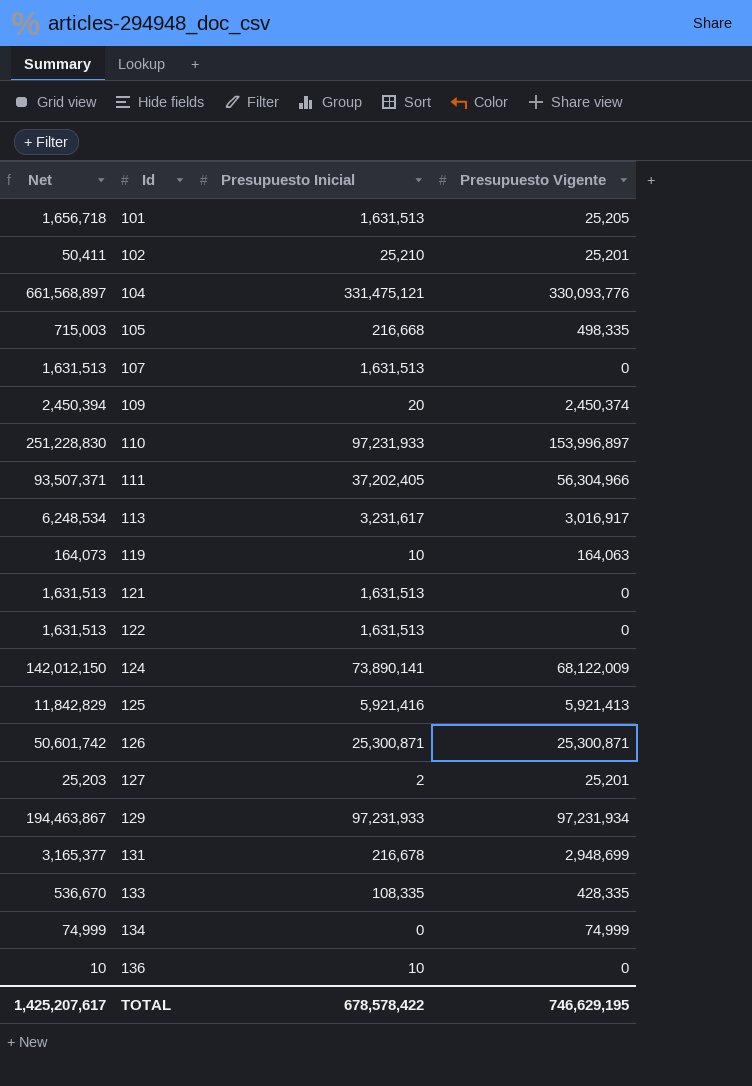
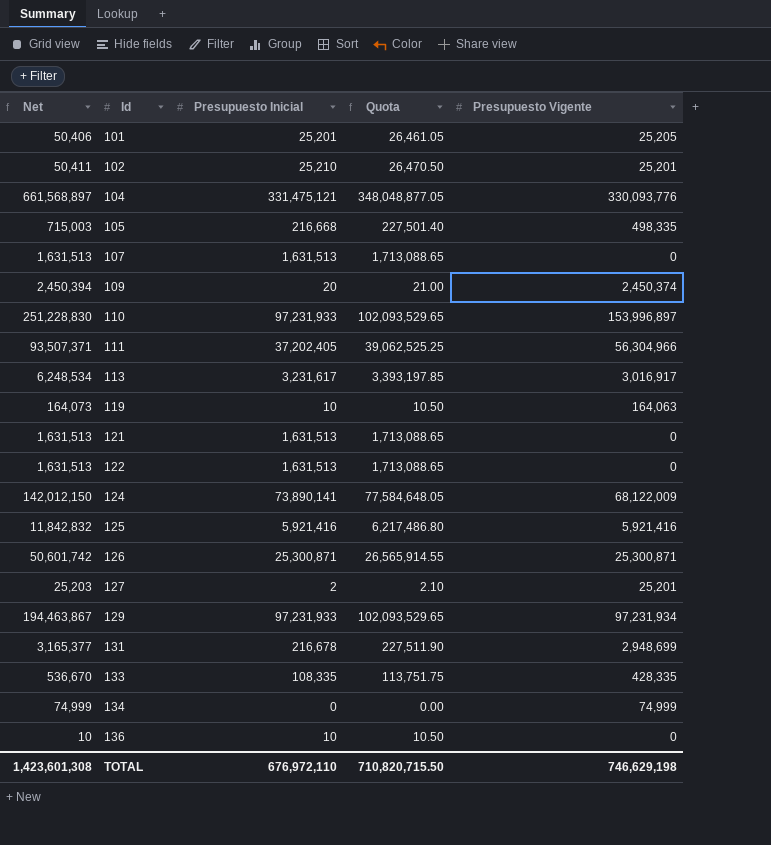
column Quota | formula: none -> [Presupuesto Inicial] * 1.05
101 | Net: 1,656,718 -> 50,406
101 | Presupuesto Inicial: 1,631,513 -> 25,201
125 | Net: 11,842,829 -> 11,842,832
125 | Presupuesto Vigente: 5,921,413 -> 5,921,416
TOTAL | Net: 1,425,207,617 -> 1,423,601,308
TOTAL | Presupuesto Inicial: 678,578,422 -> 676,972,110
TOTAL | Presupuesto Vigente: 746,629,195 -> 746,629,198

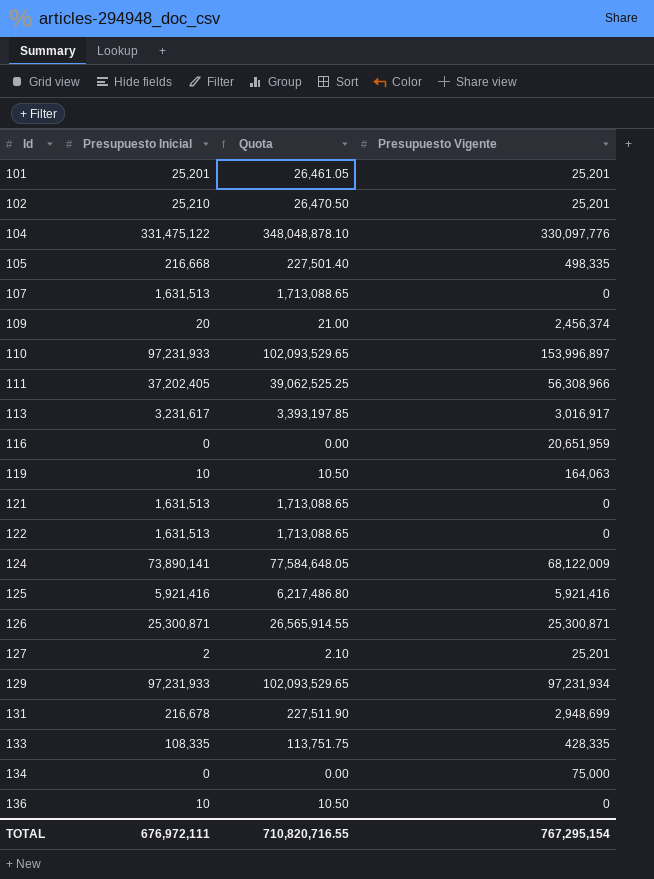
column Net | formula: [Presupuesto Inicial] + [Presupuesto Vigente] -> none
101 | Presupuesto Vigente: 25,205 -> 25,201
104 | Presupuesto Inicial: 331,475,121 -> 331,475,122
104 | Quota: 348,048,877.05 -> 348,048,878.10
104 | Presupuesto Vigente: 330,093,776 -> 330,097,776
109 | Presupuesto Vigente: 2,450,374 -> 2,456,374
111 | Presupuesto Vigente: 56,304,966 -> 56,308,966
row 116: none -> 0 | 0.00 | 20,651,959
134 | Presupuesto Vigente: 74,999 -> 75,000
TOTAL | Presupuesto Inicial: 676,972,110 -> 676,972,111
TOTAL | Quota: 710,820,715.50 -> 710,820,716.55
TOTAL | Presupuesto Vigente: 746,629,198 -> 767,295,154

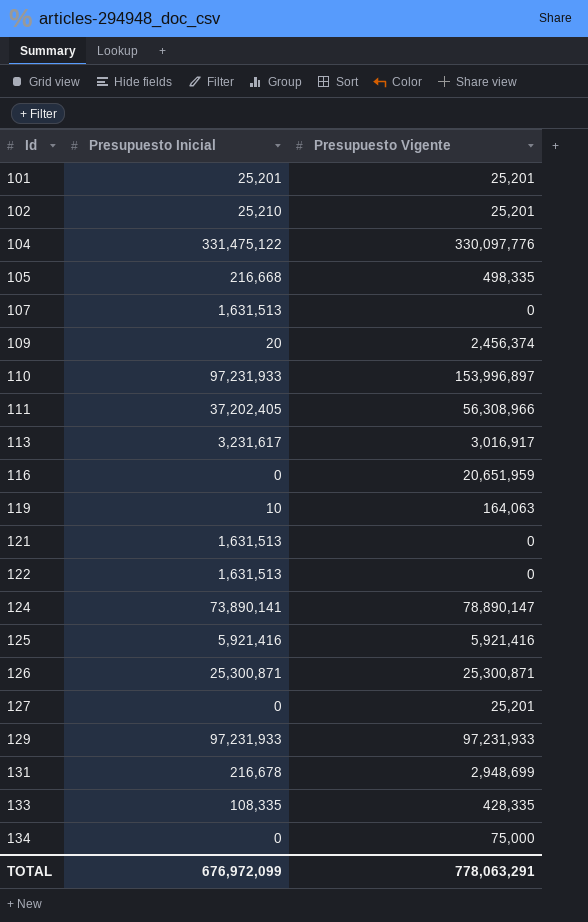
column Quota | formula: [Presupuesto Inicial] * 1.05 -> none
row 136: 10 | 10.50 | 0 -> none
124 | Presupuesto Vigente: 68,122,009 -> 78,890,147
127 | Presupuesto Inicial: 2 -> 0
129 | Presupuesto Vigente: 97,231,934 -> 97,231,933
TOTAL | Presupuesto Inicial: 676,972,111 -> 676,972,099
TOTAL | Presupuesto Vigente: 767,295,154 -> 778,063,291

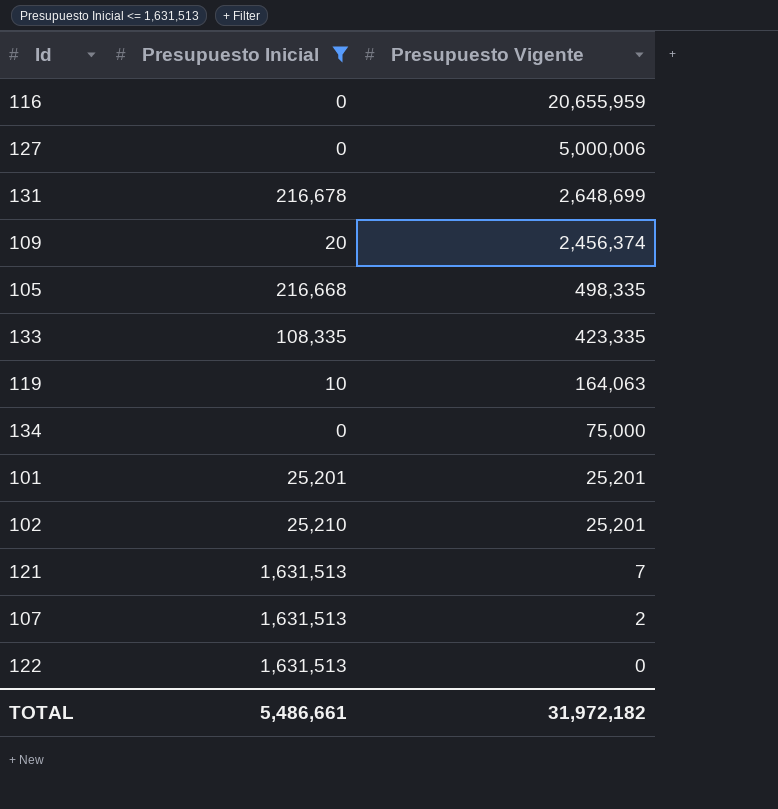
filter: none -> Presupuesto Inicial <= 1,631,513
row order: Id ascending -> Presupuesto Vigente descending
116 | Presupuesto Vigente: 20,651,959 -> 20,655,959
127 | Presupuesto Vigente: 25,201 -> 5,000,006
131 | Presupuesto Vigente: 2,948,699 -> 2,648,699
133 | Presupuesto Vigente: 428,335 -> 423,335
121 | Presupuesto Vigente: 0 -> 7
107 | Presupuesto Vigente: 0 -> 2
TOTAL | Presupuesto Inicial: 676,972,099 -> 5,486,661
TOTAL | Presupuesto Vigente: 778,063,291 -> 31,972,182

